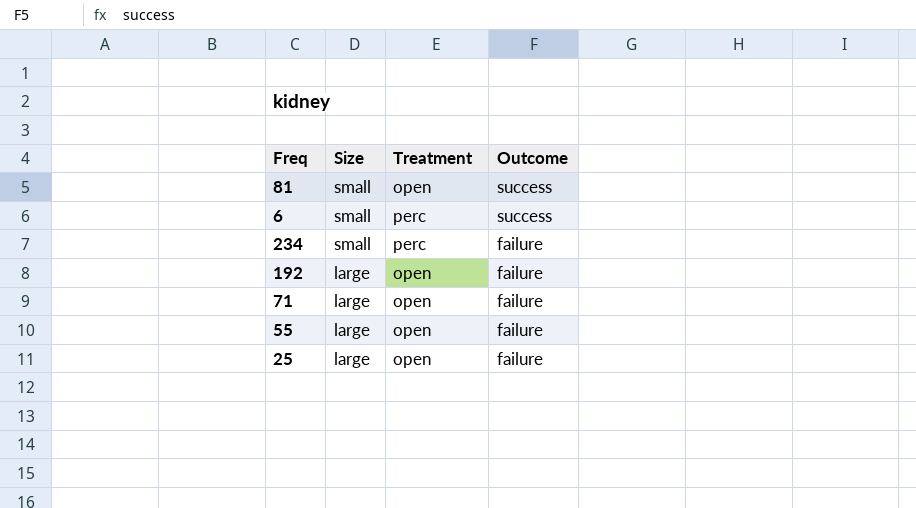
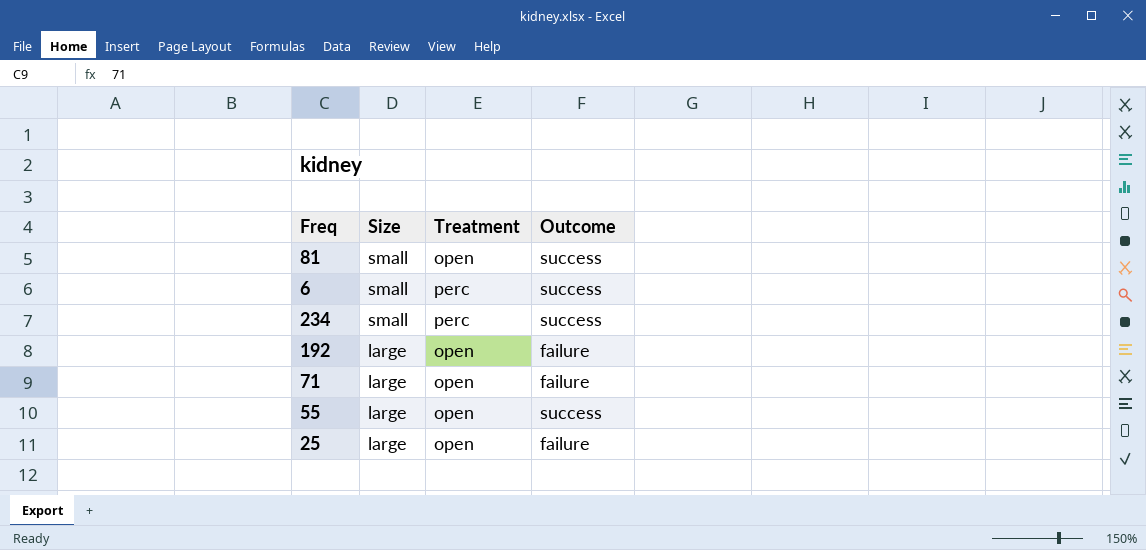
234 | Outcome: failure -> success
55 | Outcome: failure -> success

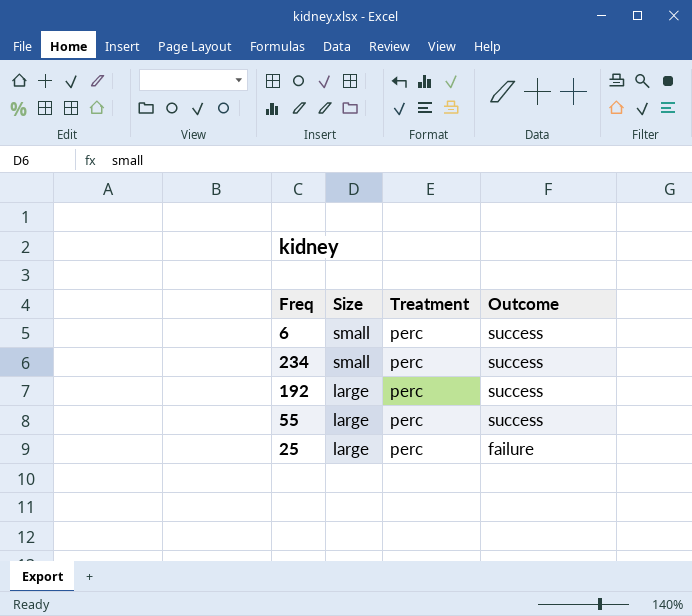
row 81: small | open | success -> none
row 71: large | open | failure -> none
192 | Treatment: open -> perc
192 | Outcome: failure -> success
55 | Treatment: open -> perc
25 | Treatment: open -> perc

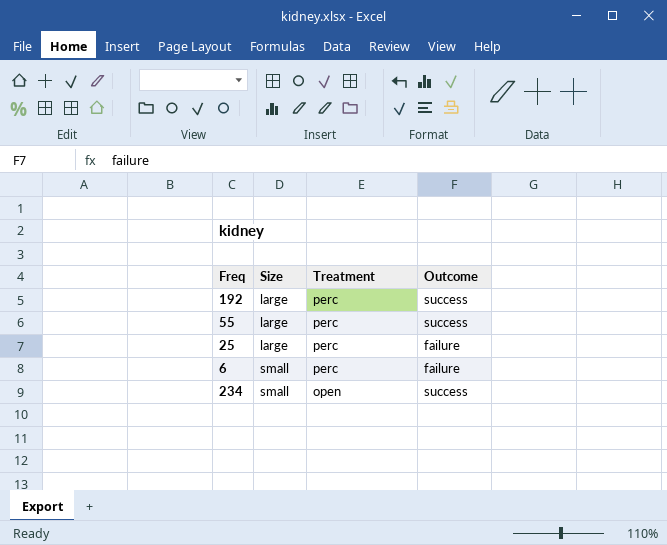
row order: Size descending -> Size ascending
6 | Outcome: success -> failure
234 | Treatment: perc -> open

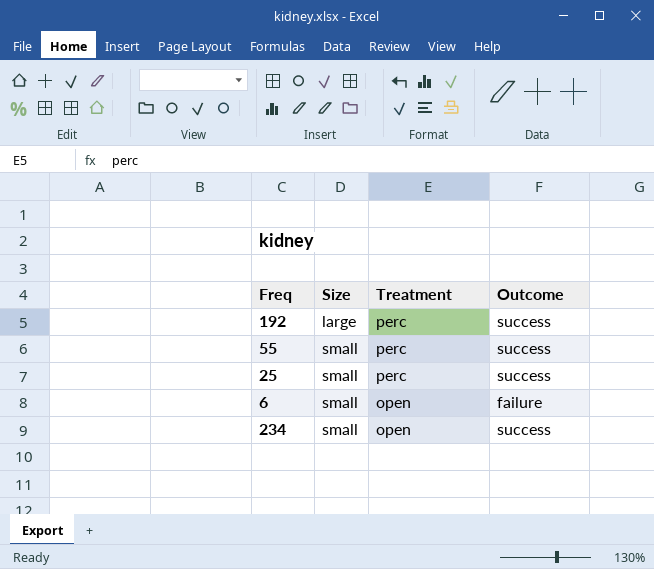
55 | Size: large -> small
25 | Size: large -> small
25 | Outcome: failure -> success
6 | Treatment: perc -> open

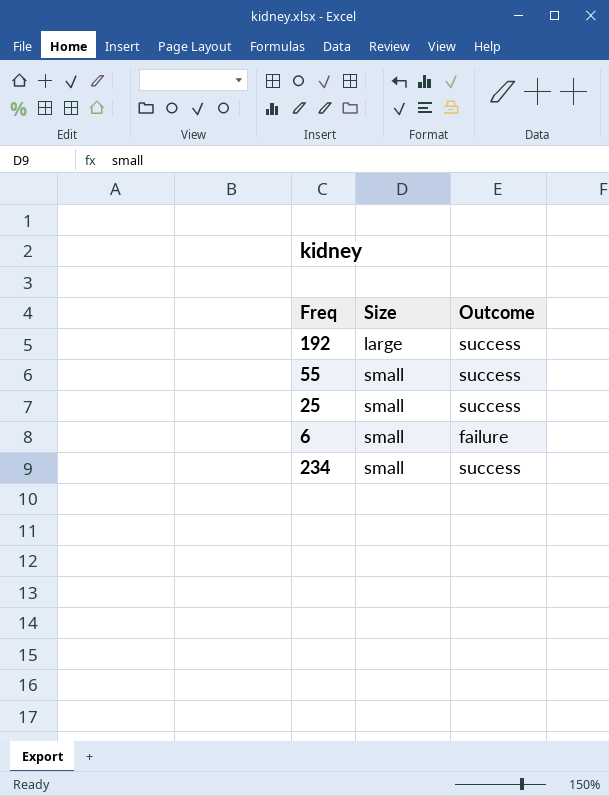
column Treatment | position: 3 -> none

